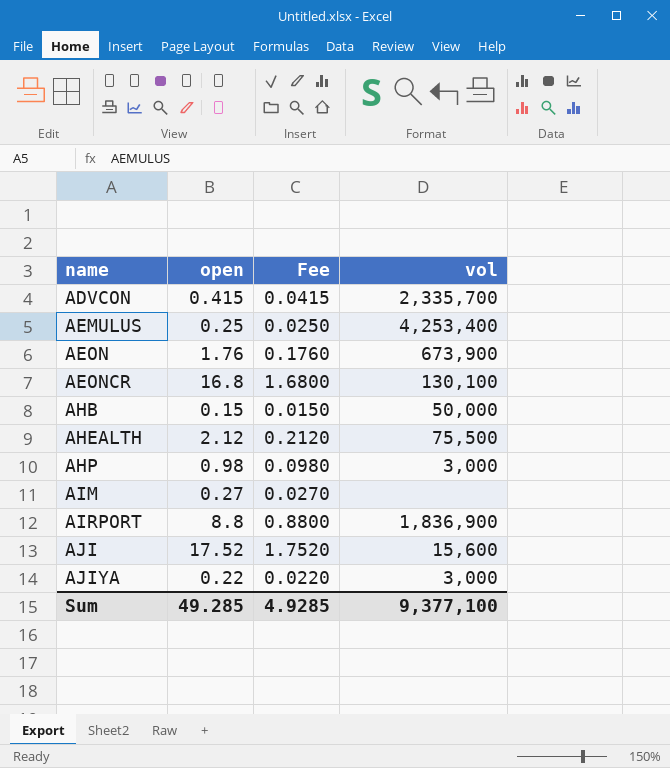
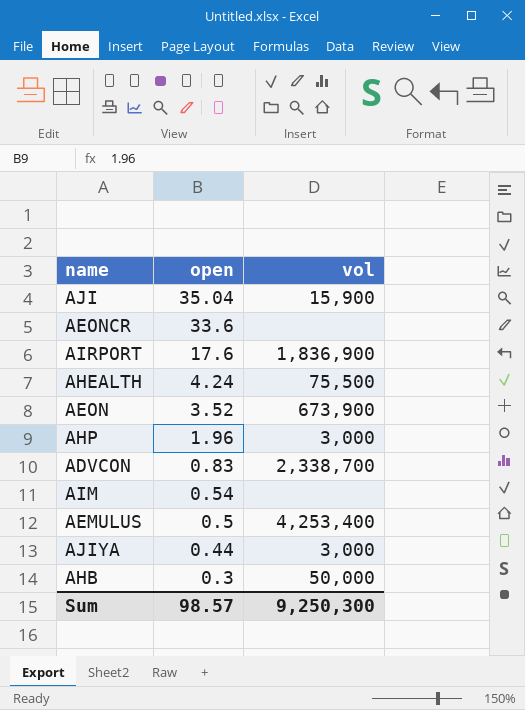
row order: name ascending -> open descending
column Fee | formula: [open] * 0.1 -> none
AJI | open: 17.52 -> 35.04
AJI | vol: 15,600 -> 15,900
AEONCR | open: 16.8 -> 33.6
AEONCR | vol: 130,100 -> none
AIRPORT | open: 8.8 -> 17.6
AHEALTH | open: 2.12 -> 4.24
AEON | open: 1.76 -> 3.52
AHP | open: 0.98 -> 1.96
ADVCON | open: 0.415 -> 0.83
ADVCON | vol: 2,335,700 -> 2,338,700
AIM | open: 0.27 -> 0.54
AEMULUS | open: 0.25 -> 0.5
AJIYA | open: 0.22 -> 0.44
AHB | open: 0.15 -> 0.3
Sum | open: 49.285 -> 98.57
Sum | vol: 9,377,100 -> 9,250,300

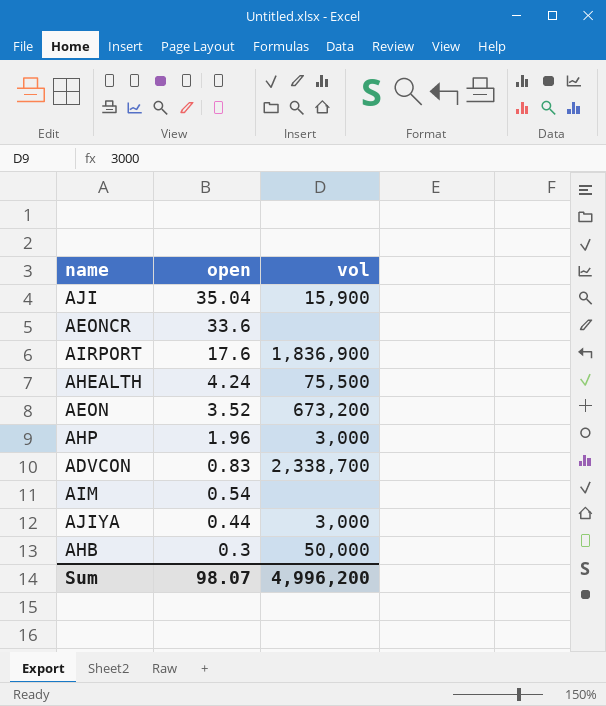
row AEMULUS: 0.5 | 4,253,400 -> none
AEON | vol: 673,900 -> 673,200
Sum | open: 98.57 -> 98.07
Sum | vol: 9,250,300 -> 4,996,200

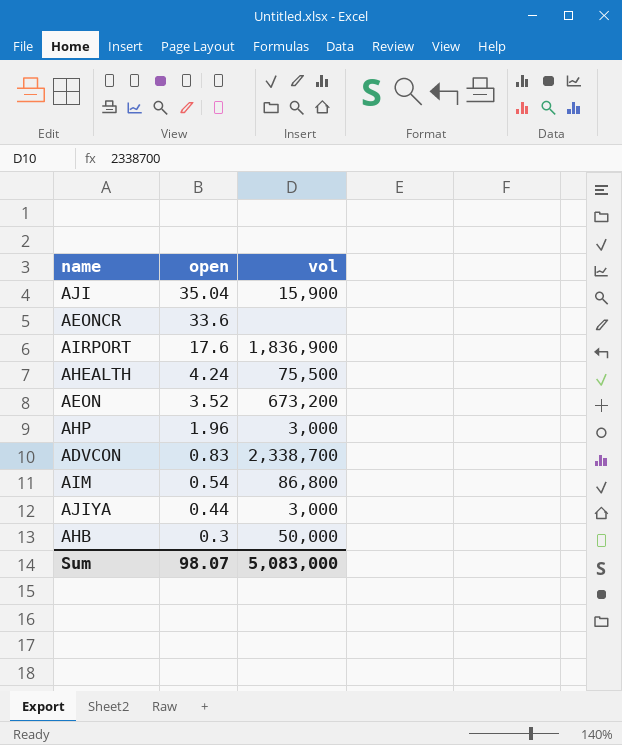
AIM | vol: none -> 86,800
Sum | vol: 4,996,200 -> 5,083,000

